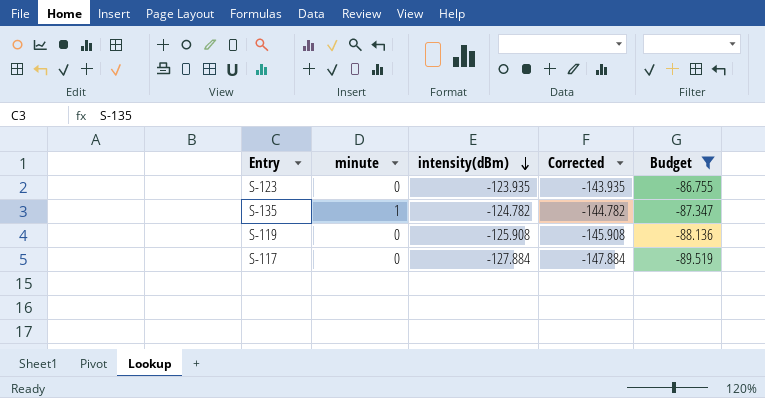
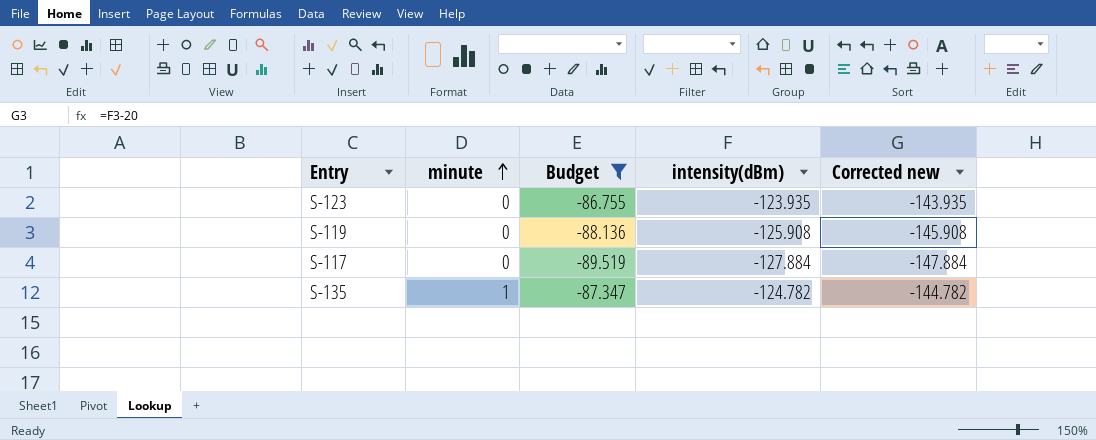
row order: intensity(dBm) descending -> minute ascending
column Budget | position: 5 -> 3
column name: Corrected -> Corrected new

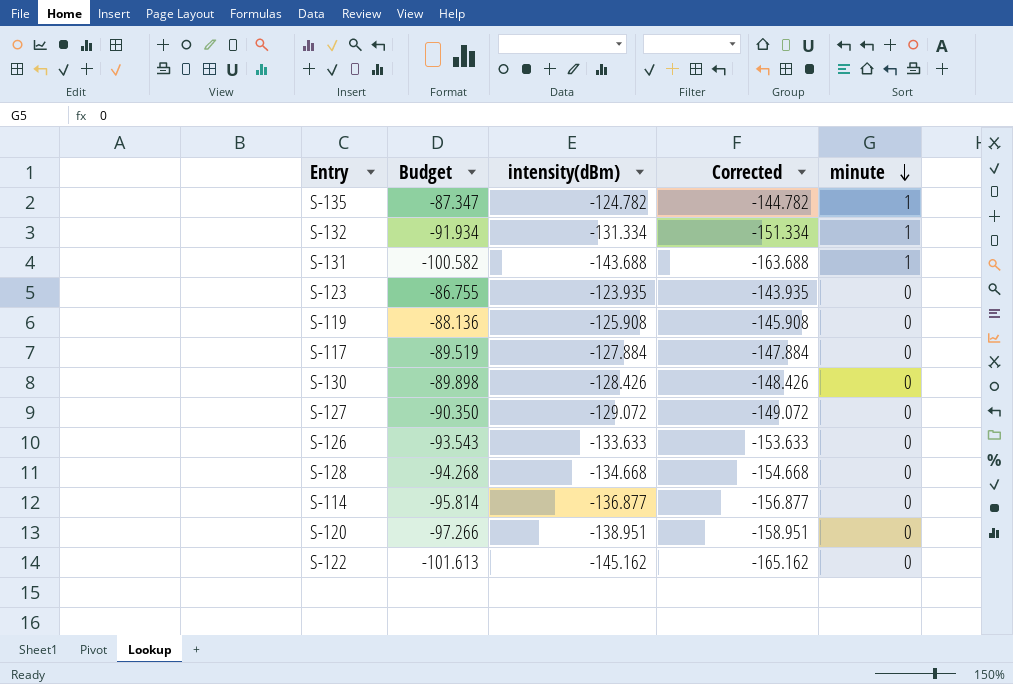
filter: Budget >= -89.519 -> none
row order: minute ascending -> minute descending
column name: Corrected new -> Corrected
column minute | position: 2 -> 5

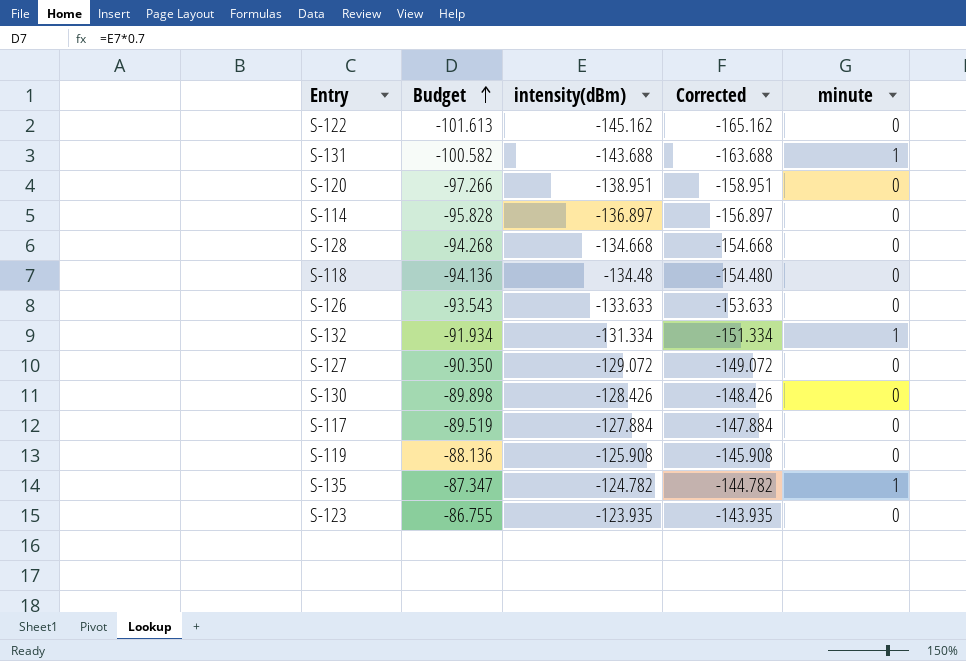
row order: minute descending -> Budget ascending
S-114 | Budget: -95.814 -> -95.828
S-114 | intensity(dBm): -136.877 -> -136.897
S-114 | Corrected: -156.877 -> -156.897
row S-118: none -> -94.136 | -134.48 | -154.480 | 0

